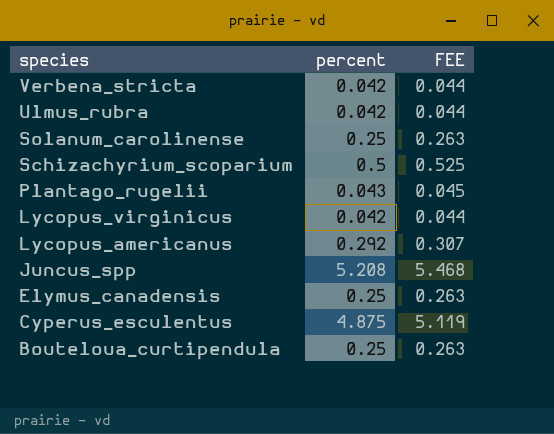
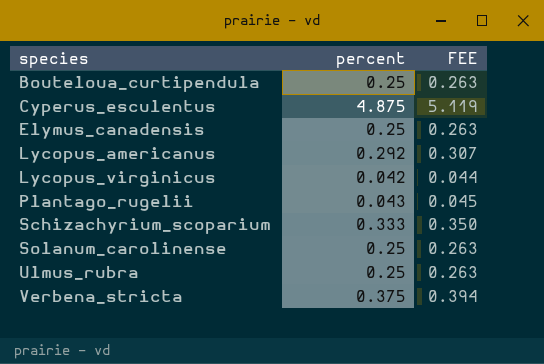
row order: species descending -> species ascending
row Juncus_spp: 5.208 | 5.468 -> none
Schizachyrium_scoparium | percent: 0.5 -> 0.333
Schizachyrium_scoparium | FEE: 0.525 -> 0.350
Ulmus_rubra | percent: 0.042 -> 0.25
Ulmus_rubra | FEE: 0.044 -> 0.263
Verbena_stricta | percent: 0.042 -> 0.375
Verbena_stricta | FEE: 0.044 -> 0.394

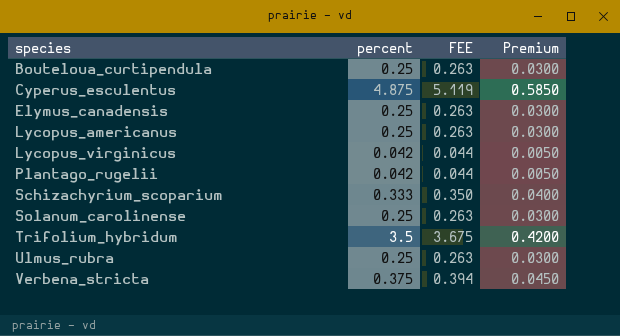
column Premium | formula: none -> [percent] * 0.12
Lycopus_americanus | percent: 0.292 -> 0.25
Lycopus_americanus | FEE: 0.307 -> 0.263
Plantago_rugelii | percent: 0.043 -> 0.042
Plantago_rugelii | FEE: 0.045 -> 0.044
row Trifolium_hybridum: none -> 3.5 | 3.675 | 0.4200

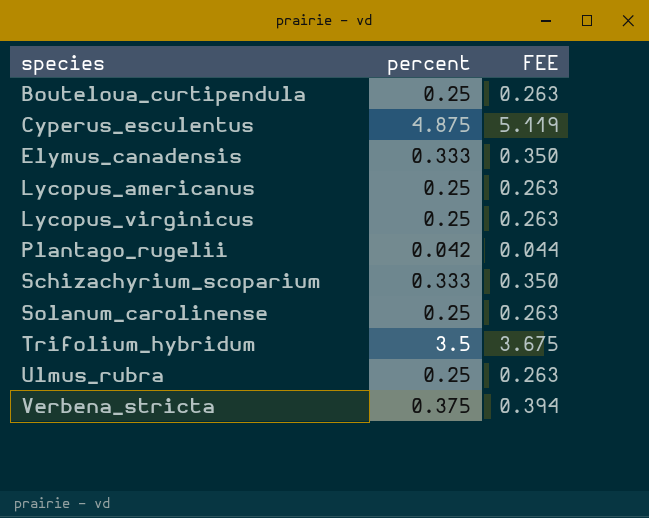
column Premium | formula: [percent] * 0.12 -> none
Elymus_canadensis | percent: 0.25 -> 0.333
Elymus_canadensis | FEE: 0.263 -> 0.350
Lycopus_virginicus | percent: 0.042 -> 0.25
Lycopus_virginicus | FEE: 0.044 -> 0.263

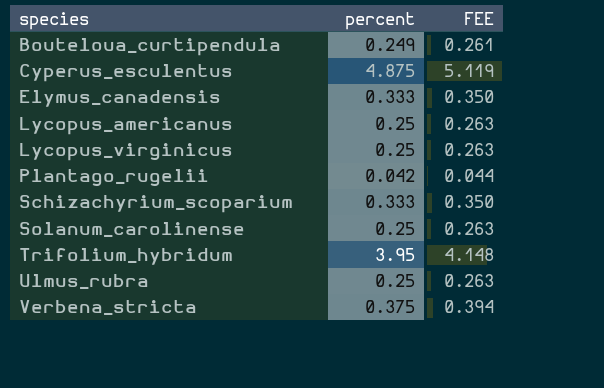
Bouteloua_curtipendula | percent: 0.25 -> 0.249
Bouteloua_curtipendula | FEE: 0.263 -> 0.261
Trifolium_hybridum | percent: 3.5 -> 3.95
Trifolium_hybridum | FEE: 3.675 -> 4.148

